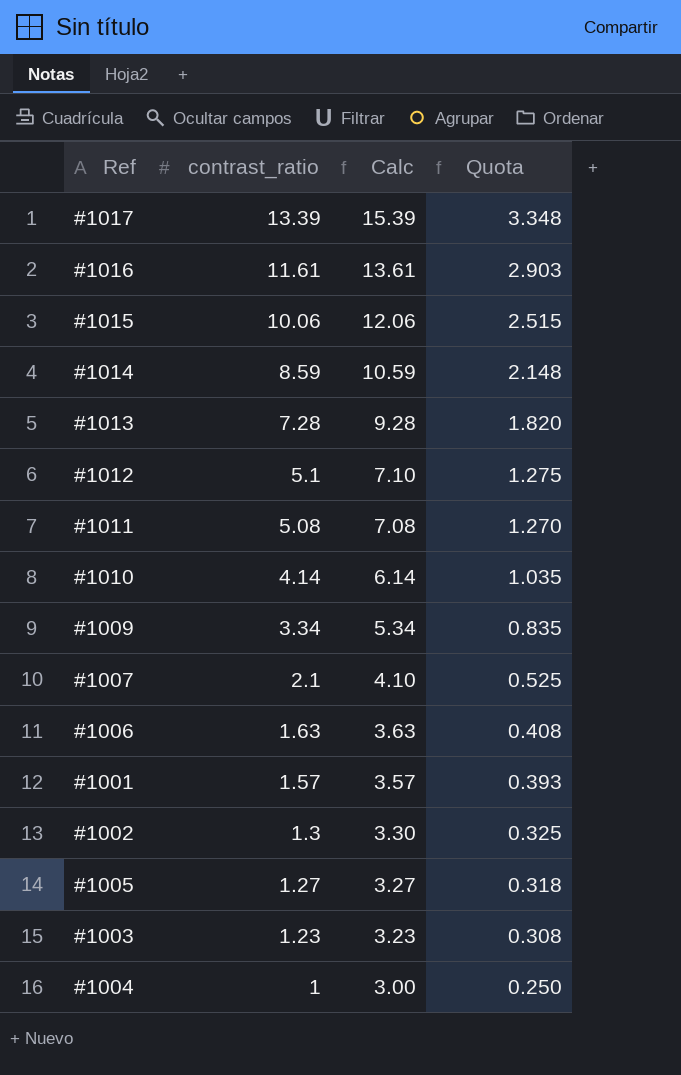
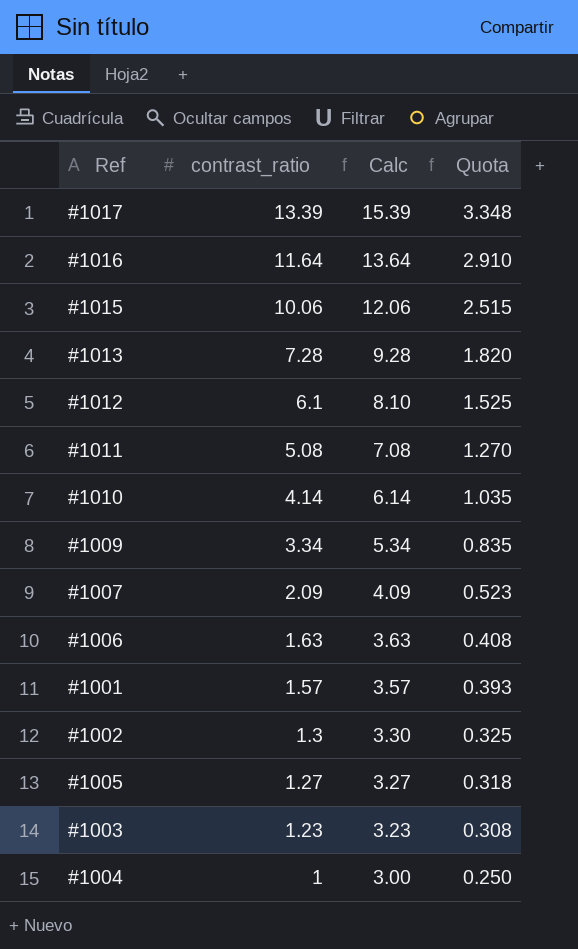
row #1014: 8.59 | 10.59 | 2.148 -> none
#1016 | contrast_ratio: 11.61 -> 11.64
#1016 | Calc: 13.61 -> 13.64
#1016 | Quota: 2.903 -> 2.910
#1012 | contrast_ratio: 5.1 -> 6.1
#1012 | Calc: 7.10 -> 8.10
#1012 | Quota: 1.275 -> 1.525
#1007 | contrast_ratio: 2.1 -> 2.09
#1007 | Calc: 4.10 -> 4.09
#1007 | Quota: 0.525 -> 0.523

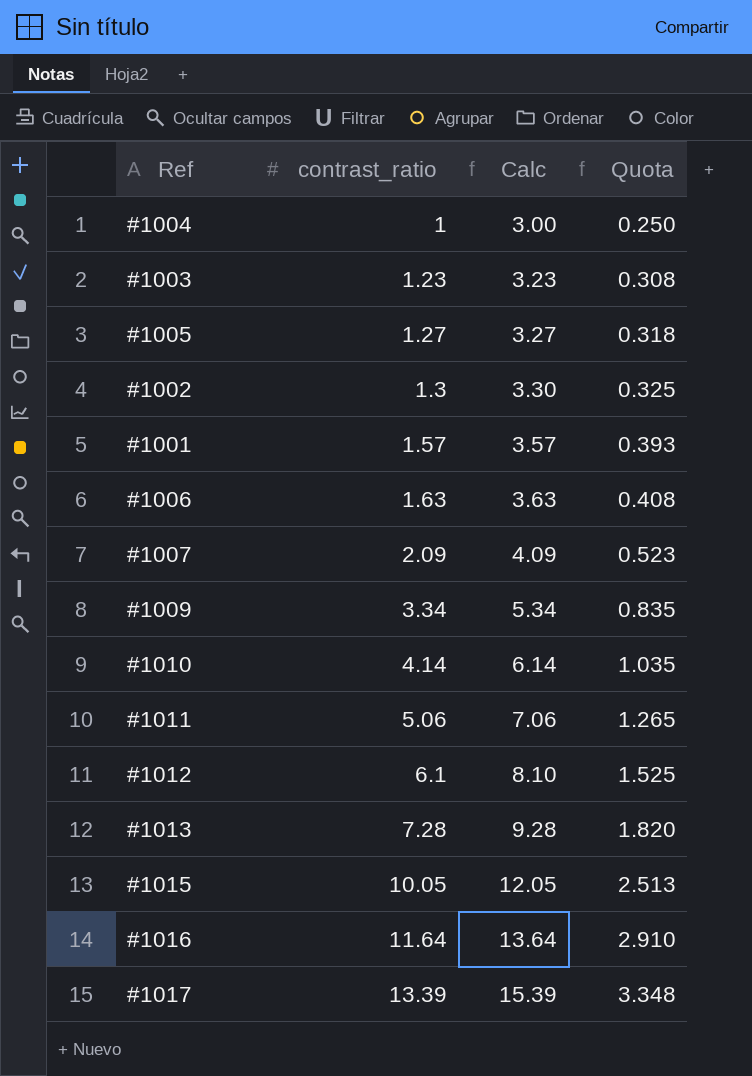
row order: contrast_ratio descending -> contrast_ratio ascending
#1011 | contrast_ratio: 5.08 -> 5.06
#1011 | Calc: 7.08 -> 7.06
#1011 | Quota: 1.270 -> 1.265
#1015 | contrast_ratio: 10.06 -> 10.05
#1015 | Calc: 12.06 -> 12.05
#1015 | Quota: 2.515 -> 2.513

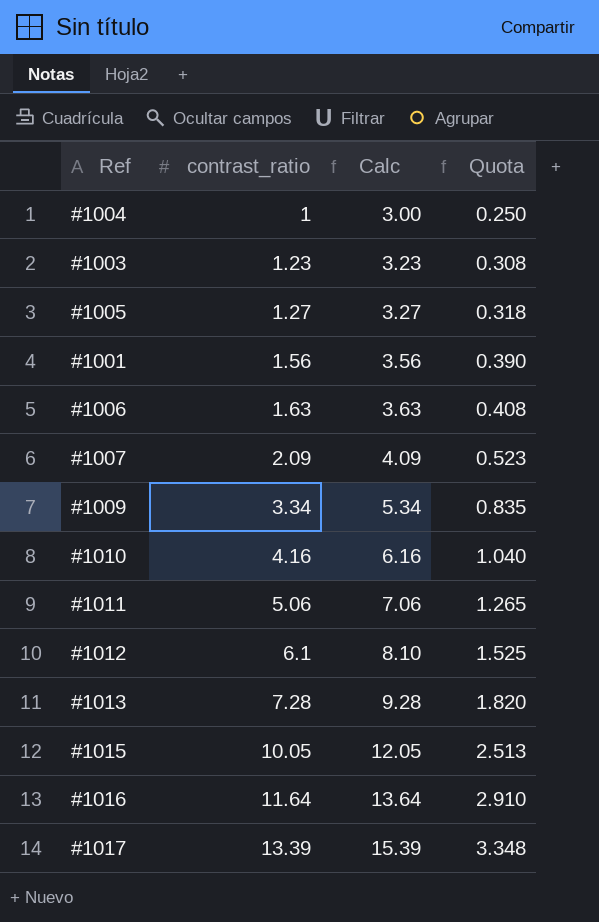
row #1002: 1.3 | 3.30 | 0.325 -> none
#1001 | contrast_ratio: 1.57 -> 1.56
#1001 | Calc: 3.57 -> 3.56
#1001 | Quota: 0.393 -> 0.390
#1010 | contrast_ratio: 4.14 -> 4.16
#1010 | Calc: 6.14 -> 6.16
#1010 | Quota: 1.035 -> 1.040

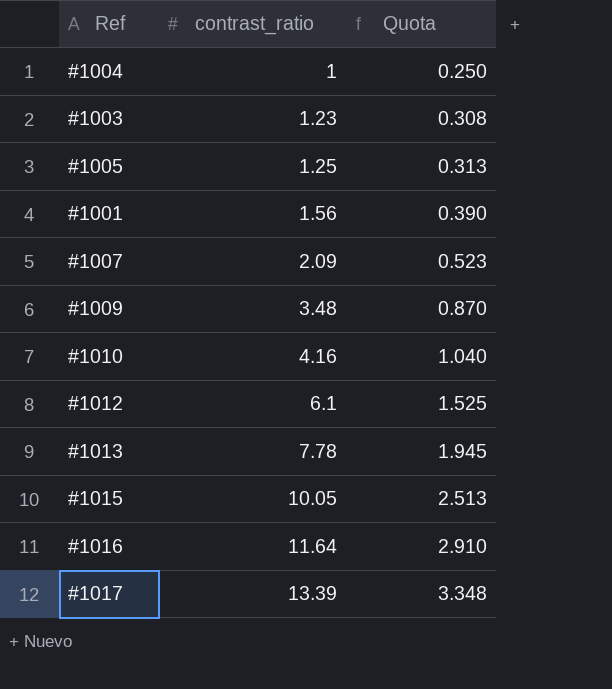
column Calc | formula: [contrast_ratio] + 2 -> none
row #1006: 1.63 | 3.63 | 0.408 -> none
row #1011: 5.06 | 7.06 | 1.265 -> none
#1005 | contrast_ratio: 1.27 -> 1.25
#1005 | Quota: 0.318 -> 0.313
#1009 | contrast_ratio: 3.34 -> 3.48
#1009 | Quota: 0.835 -> 0.870
#1013 | contrast_ratio: 7.28 -> 7.78
#1013 | Quota: 1.820 -> 1.945

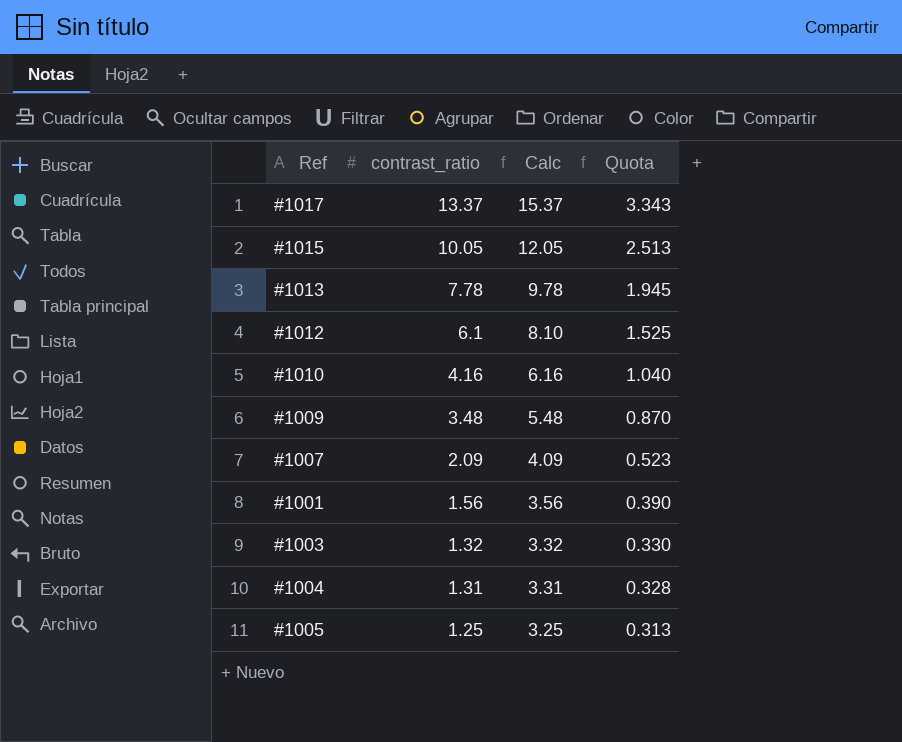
row order: contrast_ratio ascending -> contrast_ratio descending
column Calc | formula: none -> [contrast_ratio] + 2
row #1016: 11.64 | 2.910 -> none
#1017 | contrast_ratio: 13.39 -> 13.37
#1017 | Quota: 3.348 -> 3.343
#1003 | contrast_ratio: 1.23 -> 1.32
#1003 | Quota: 0.308 -> 0.330
#1004 | contrast_ratio: 1 -> 1.31
#1004 | Quota: 0.250 -> 0.328

